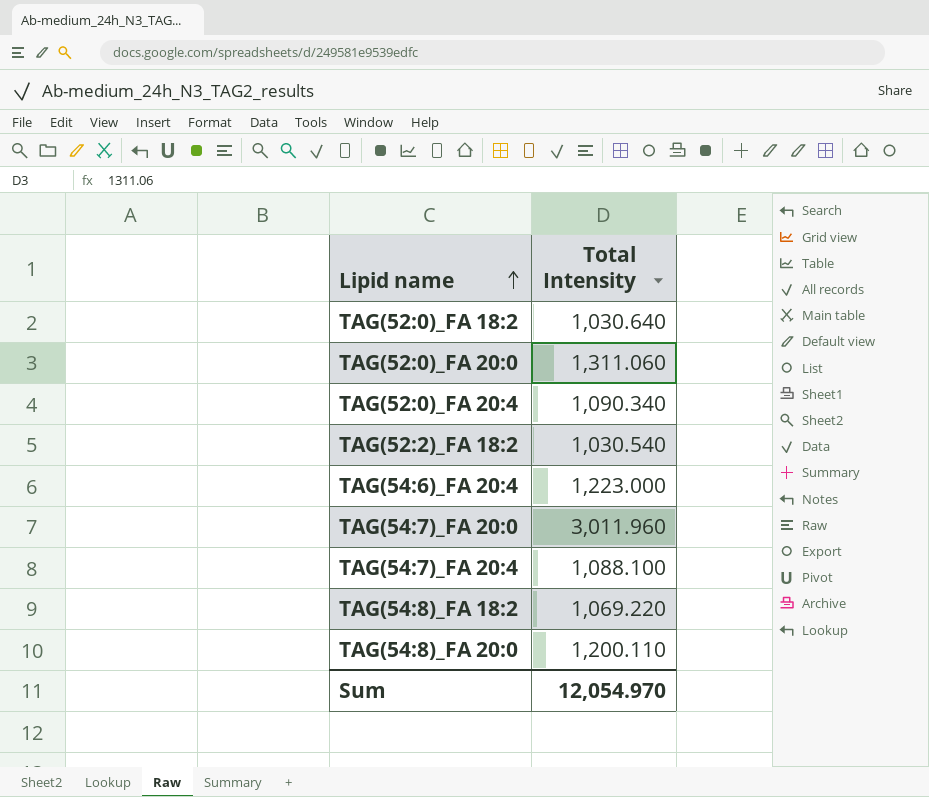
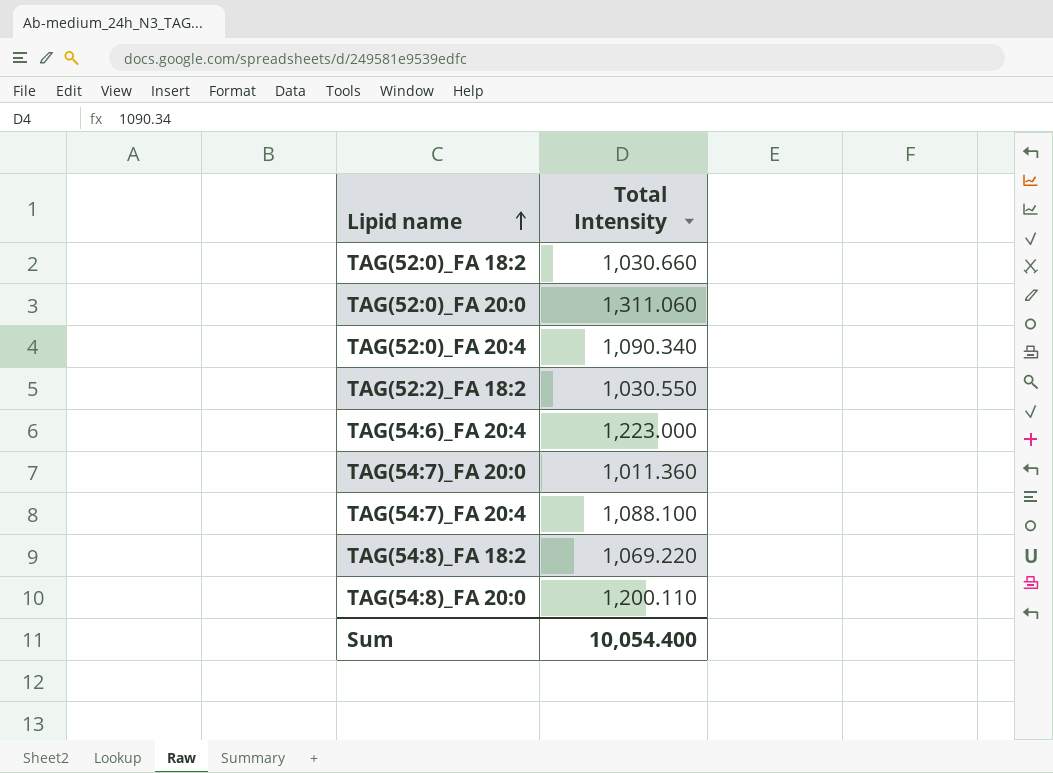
TAG(52:0)_FA 18:2 | Total Intensity: 1,030.640 -> 1,030.660
TAG(52:2)_FA 18:2 | Total Intensity: 1,030.540 -> 1,030.550
TAG(54:7)_FA 20:0 | Total Intensity: 3,011.960 -> 1,011.360
Sum | Total Intensity: 12,054.970 -> 10,054.400

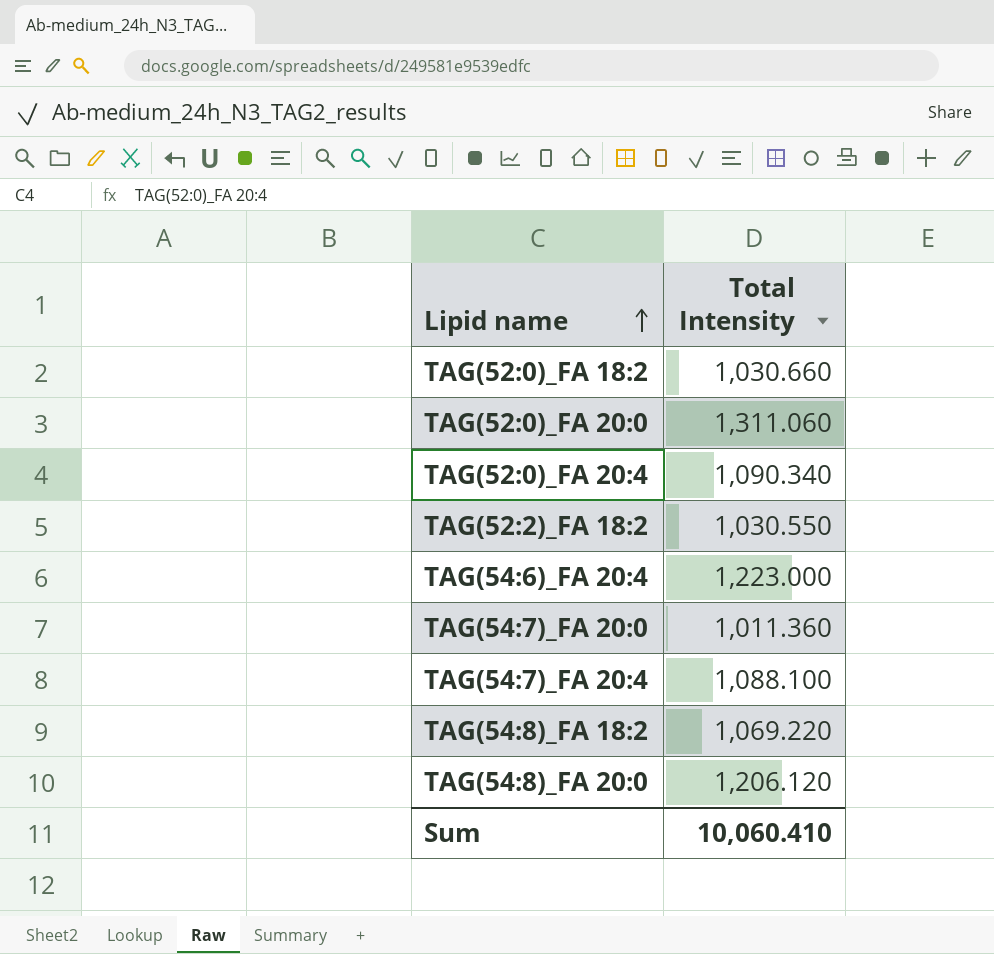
TAG(54:8)_FA 20:0 | Total Intensity: 1,200.110 -> 1,206.120
Sum | Total Intensity: 10,054.400 -> 10,060.410

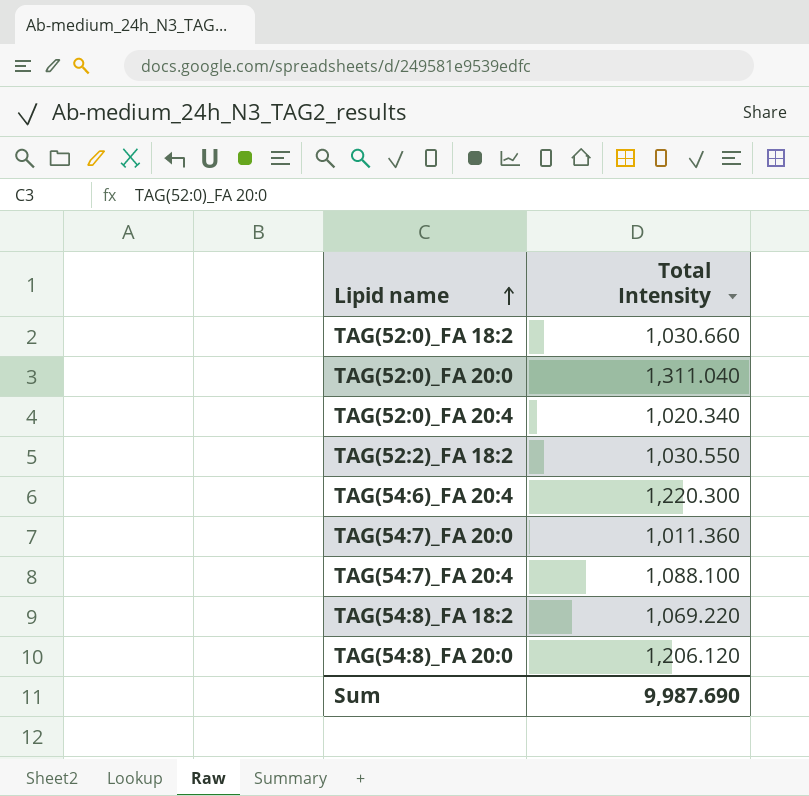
TAG(52:0)_FA 20:0 | Total Intensity: 1,311.060 -> 1,311.040
TAG(52:0)_FA 20:4 | Total Intensity: 1,090.340 -> 1,020.340
TAG(54:6)_FA 20:4 | Total Intensity: 1,223.000 -> 1,220.300
Sum | Total Intensity: 10,060.410 -> 9,987.690

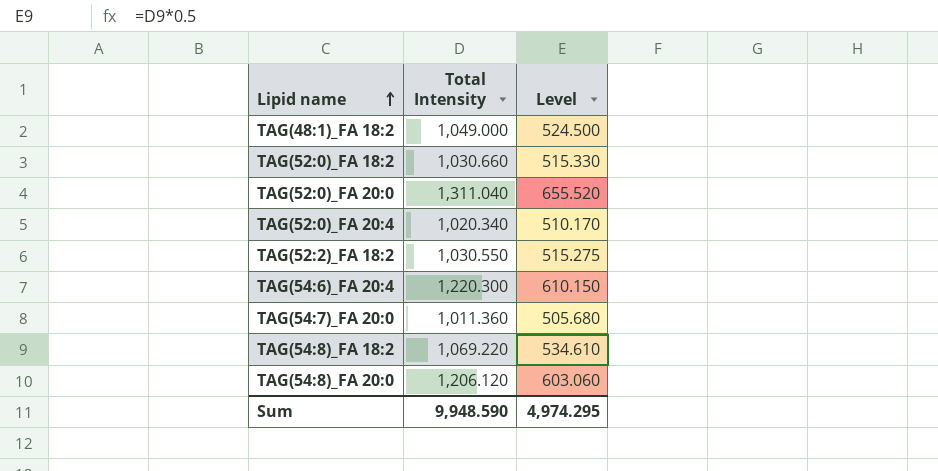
column Level | formula: none -> [Total Intensity] * 0.5
row TAG(54:7)_FA 20:4: 1,088.100 -> none
row TAG(48:1)_FA 18:2: none -> 1,049.000 | 524.500
Sum | Total Intensity: 9,987.690 -> 9,948.590

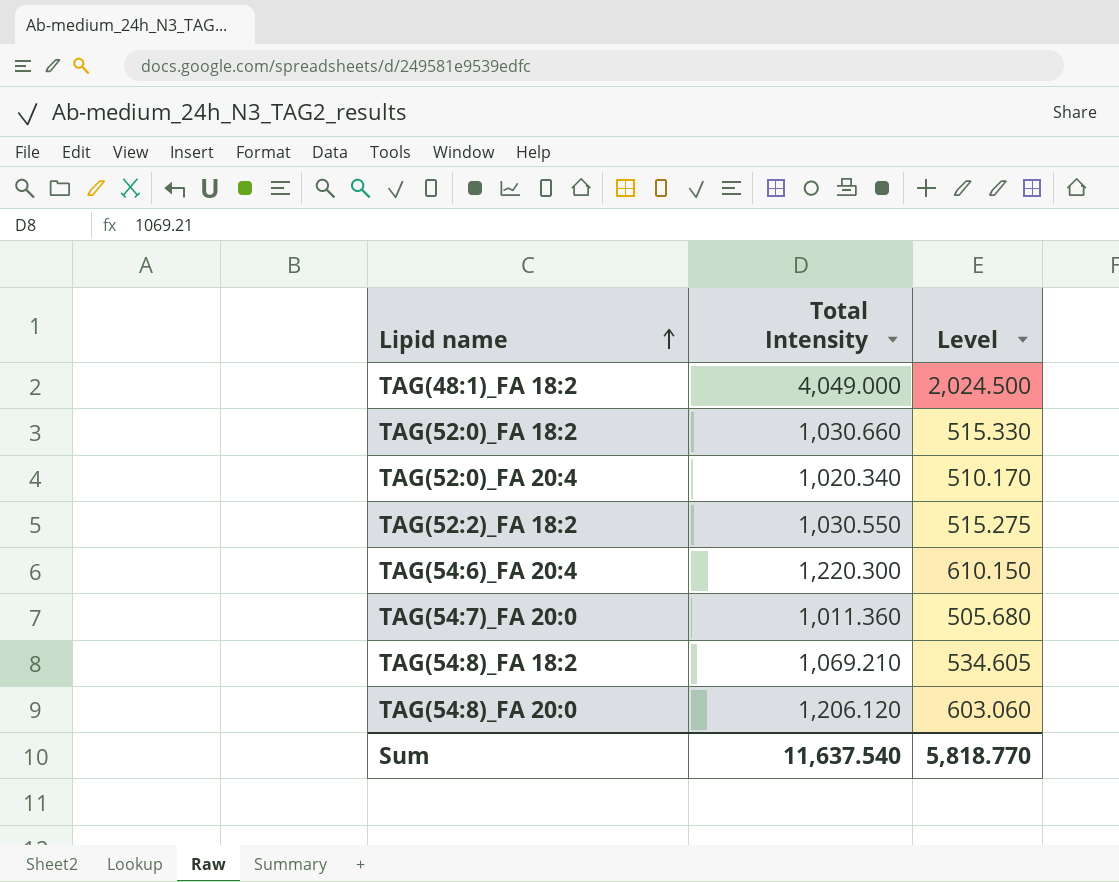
row TAG(52:0)_FA 20:0: 1,311.040 | 655.520 -> none
TAG(48:1)_FA 18:2 | Total Intensity: 1,049.000 -> 4,049.000
TAG(48:1)_FA 18:2 | Level: 524.500 -> 2,024.500
TAG(54:8)_FA 18:2 | Total Intensity: 1,069.220 -> 1,069.210
TAG(54:8)_FA 18:2 | Level: 534.610 -> 534.605
Sum | Total Intensity: 9,948.590 -> 11,637.540
Sum | Level: 4,974.295 -> 5,818.770

